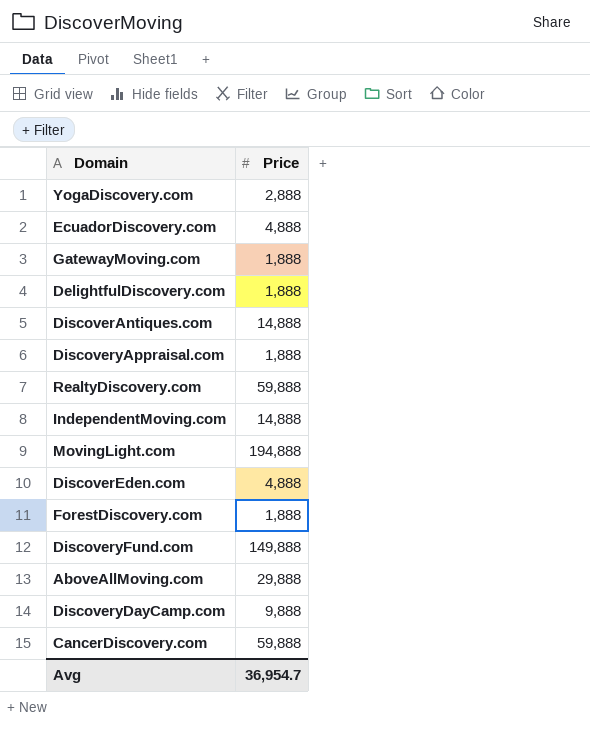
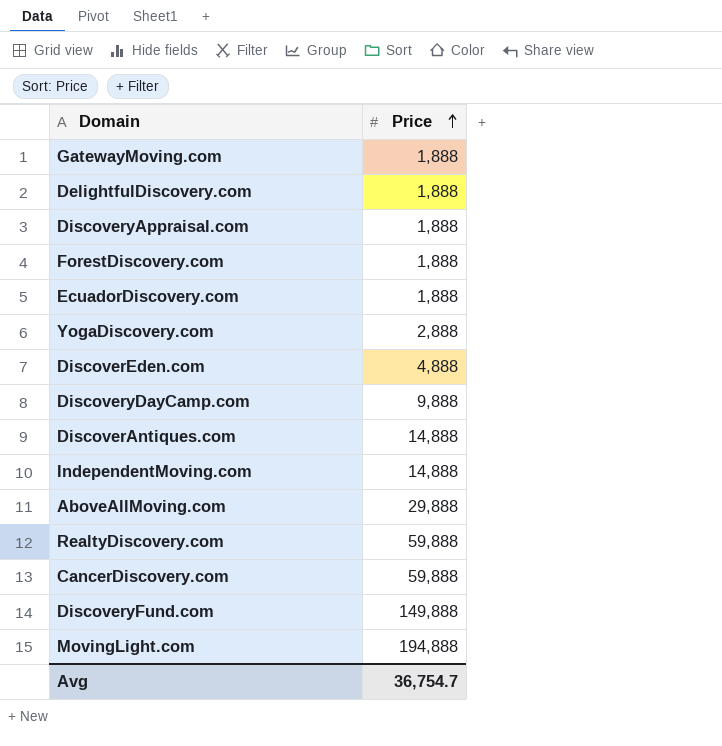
row order: none -> Price ascending
EcuadorDiscovery.com | Price: 4,888 -> 1,888
Avg | Price: 36,954.7 -> 36,754.7

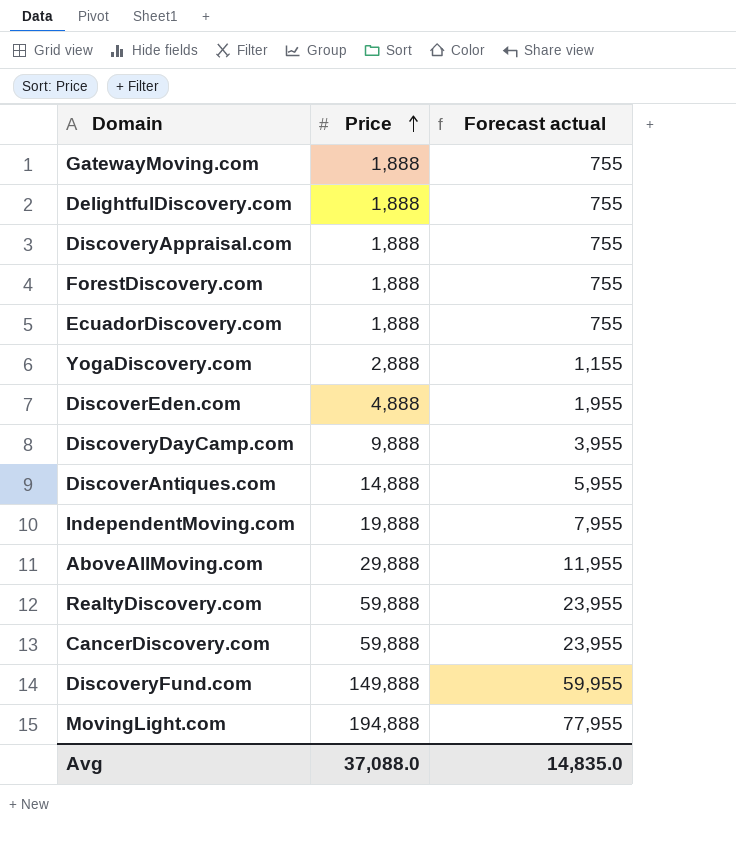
column Forecast actual | formula: none -> [Price] * 0.4
IndependentMoving.com | Price: 14,888 -> 19,888
Avg | Price: 36,754.7 -> 37,088.0

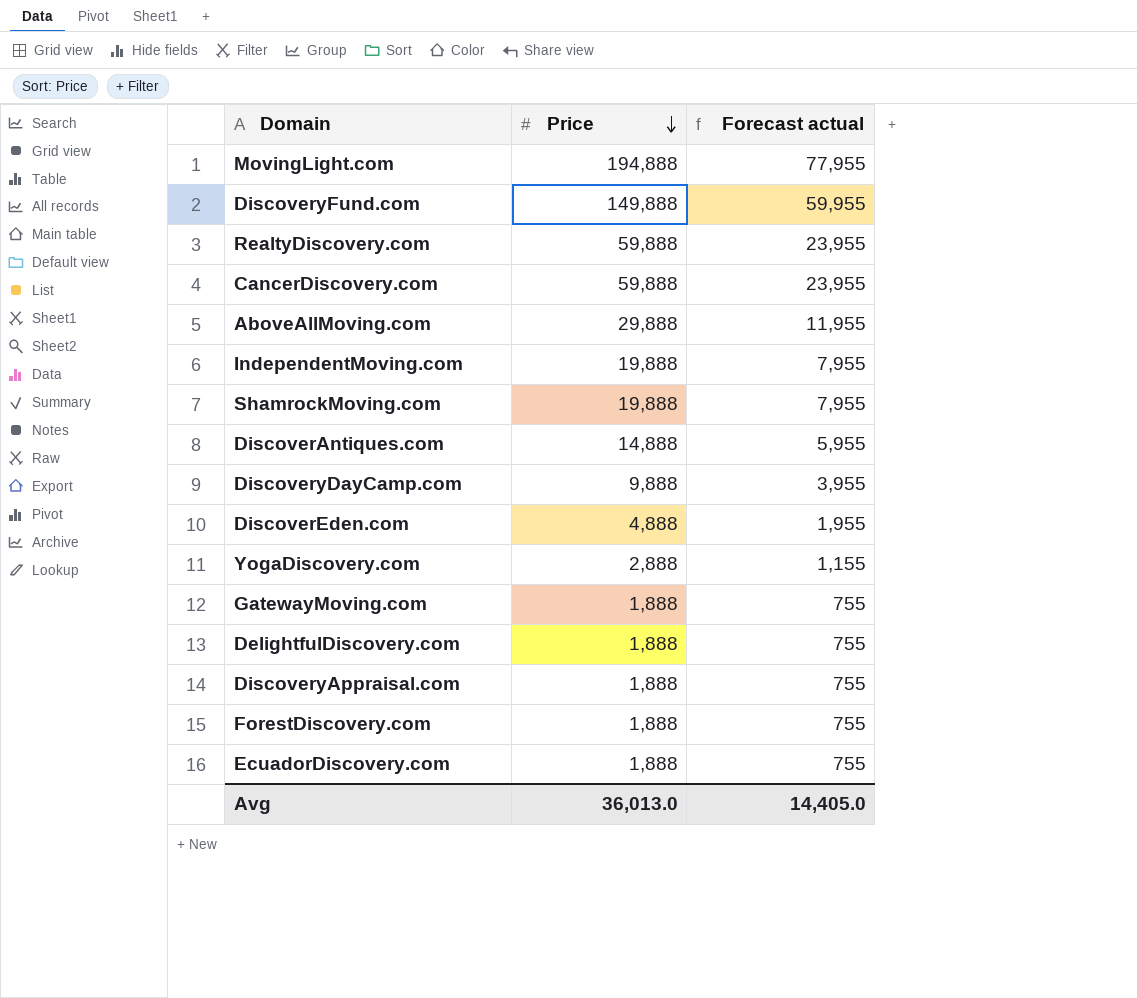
row order: Price ascending -> Price descending
row ShamrockMoving.com: none -> 19,888 | 7,955
Avg | Price: 37,088.0 -> 36,013.0
Avg | Forecast actual: 14,835.0 -> 14,405.0

